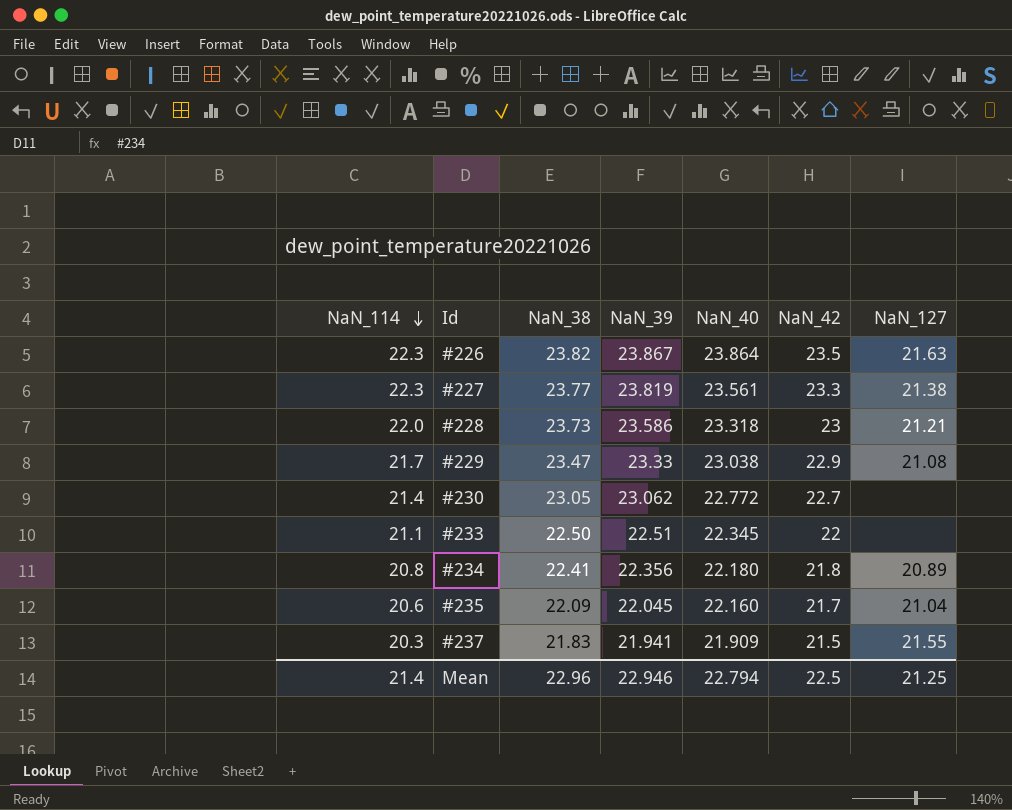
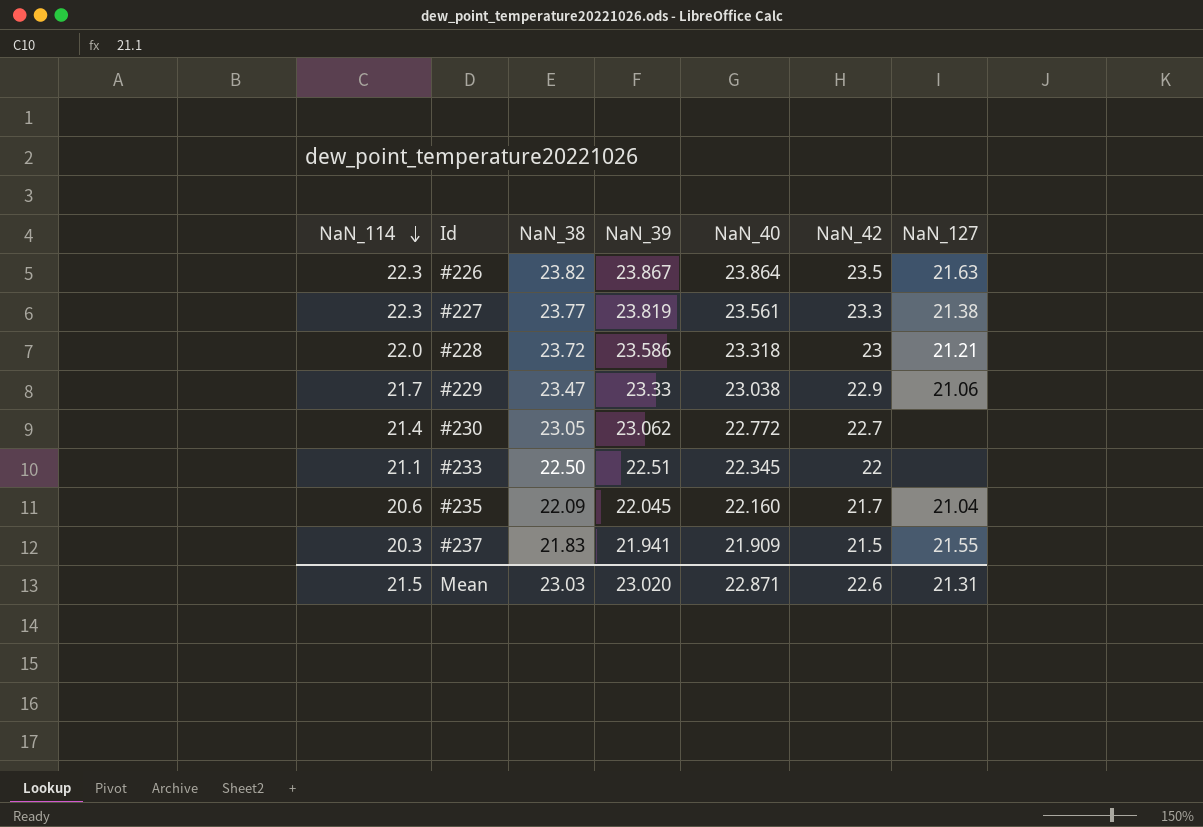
row #234: 20.8 | 22.41 | 22.356 | 22.180 | 21.8 | 20.89 -> none
#228 | NaN_38: 23.73 -> 23.72
#229 | NaN_127: 21.08 -> 21.06
Mean | NaN_114: 21.4 -> 21.5
Mean | NaN_38: 22.96 -> 23.03
Mean | NaN_39: 22.946 -> 23.020
Mean | NaN_40: 22.794 -> 22.871
Mean | NaN_42: 22.5 -> 22.6
Mean | NaN_127: 21.25 -> 21.31

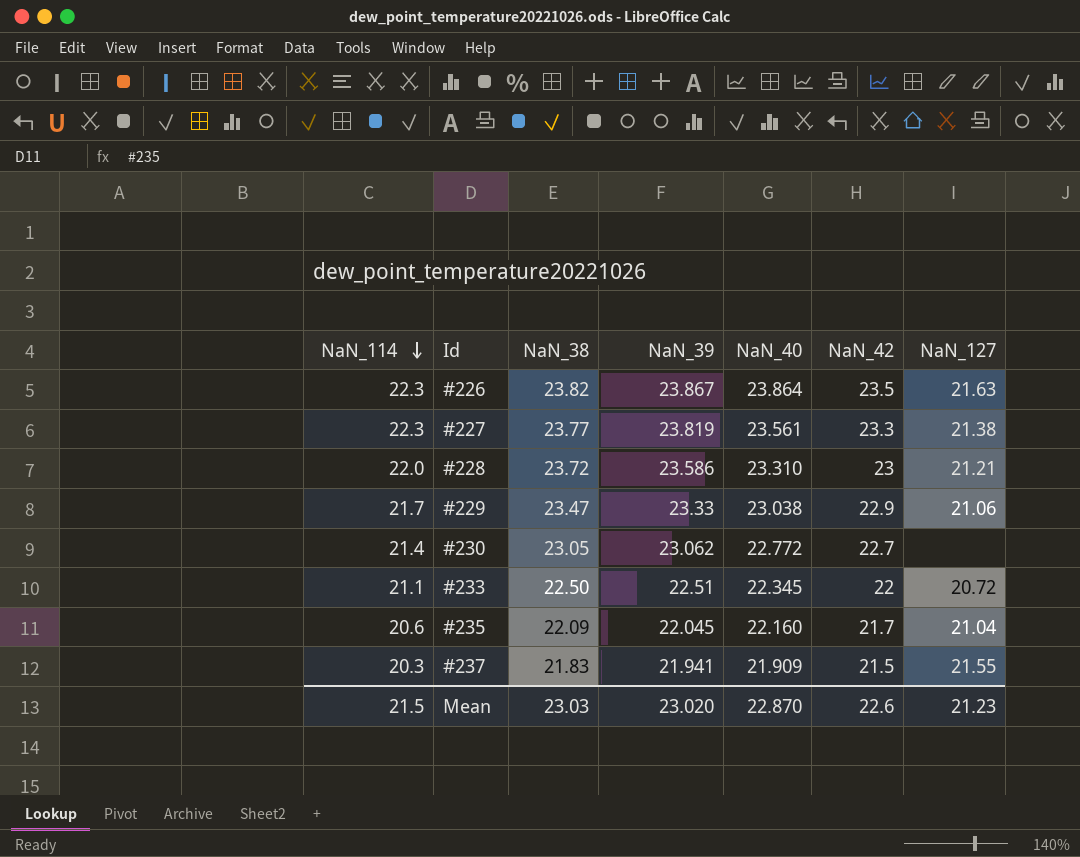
#228 | NaN_40: 23.318 -> 23.310
#233 | NaN_127: none -> 20.72
Mean | NaN_40: 22.871 -> 22.870
Mean | NaN_127: 21.31 -> 21.23

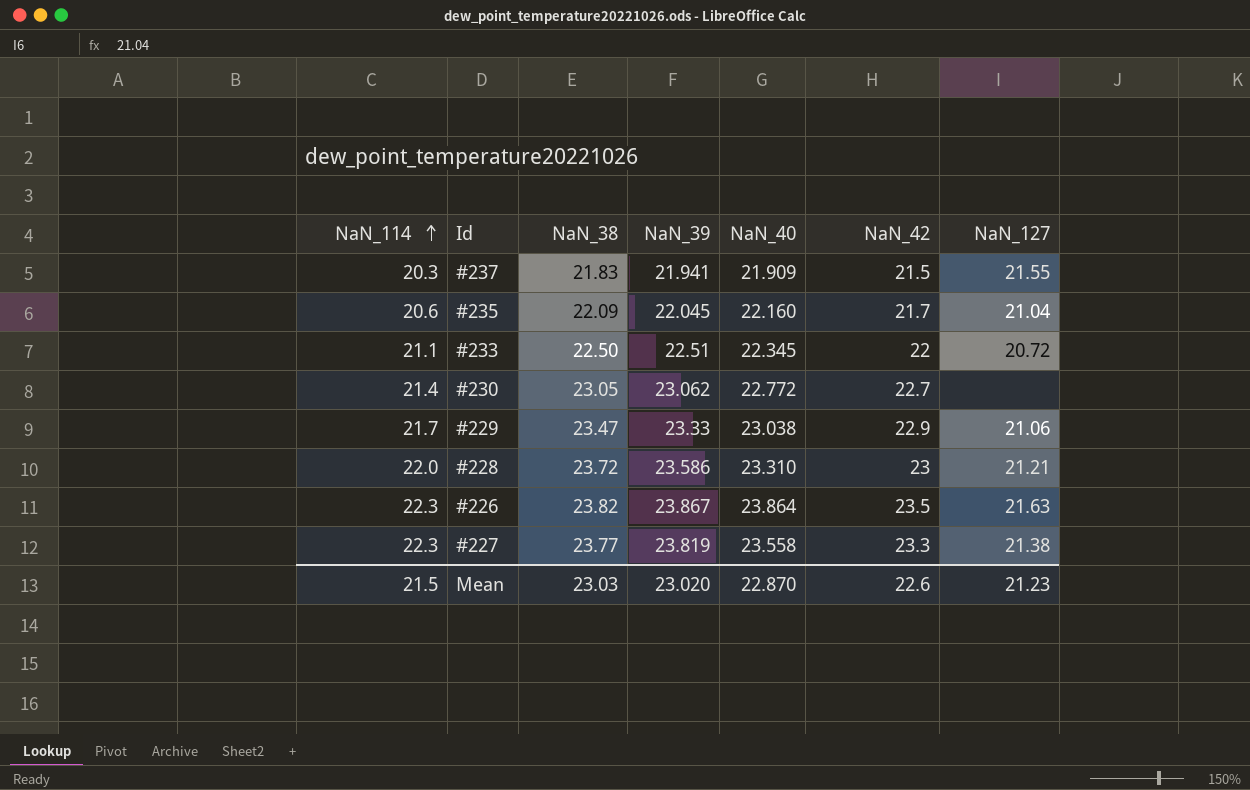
row order: NaN_114 descending -> NaN_114 ascending
#227 | NaN_40: 23.561 -> 23.558

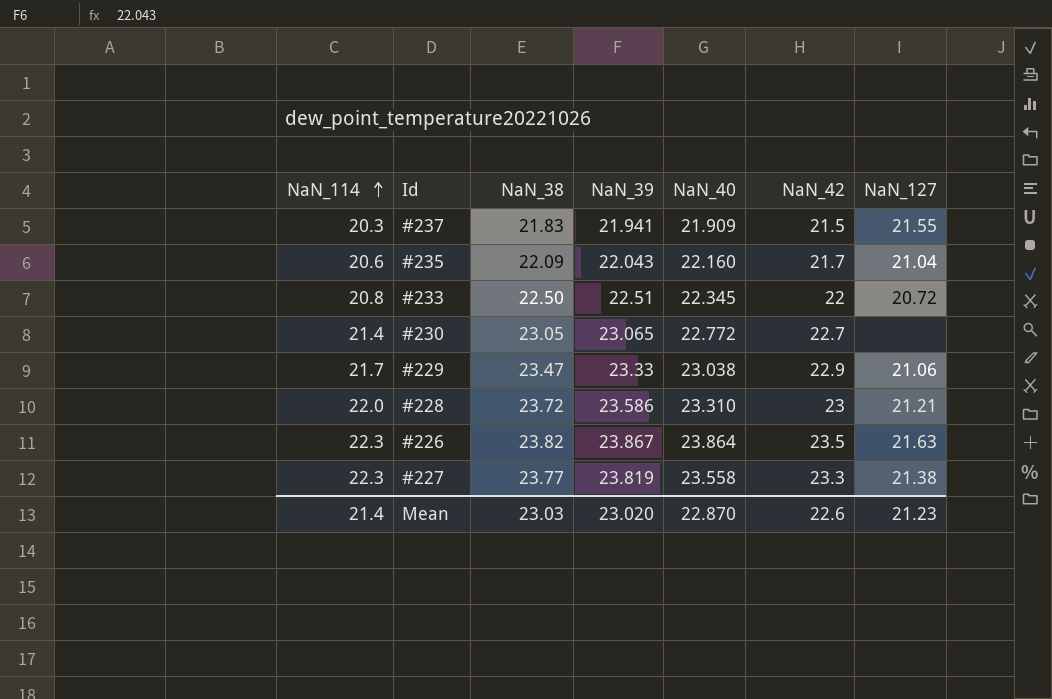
#235 | NaN_39: 22.045 -> 22.043
#233 | NaN_114: 21.1 -> 20.8
#230 | NaN_39: 23.062 -> 23.065
Mean | NaN_114: 21.5 -> 21.4

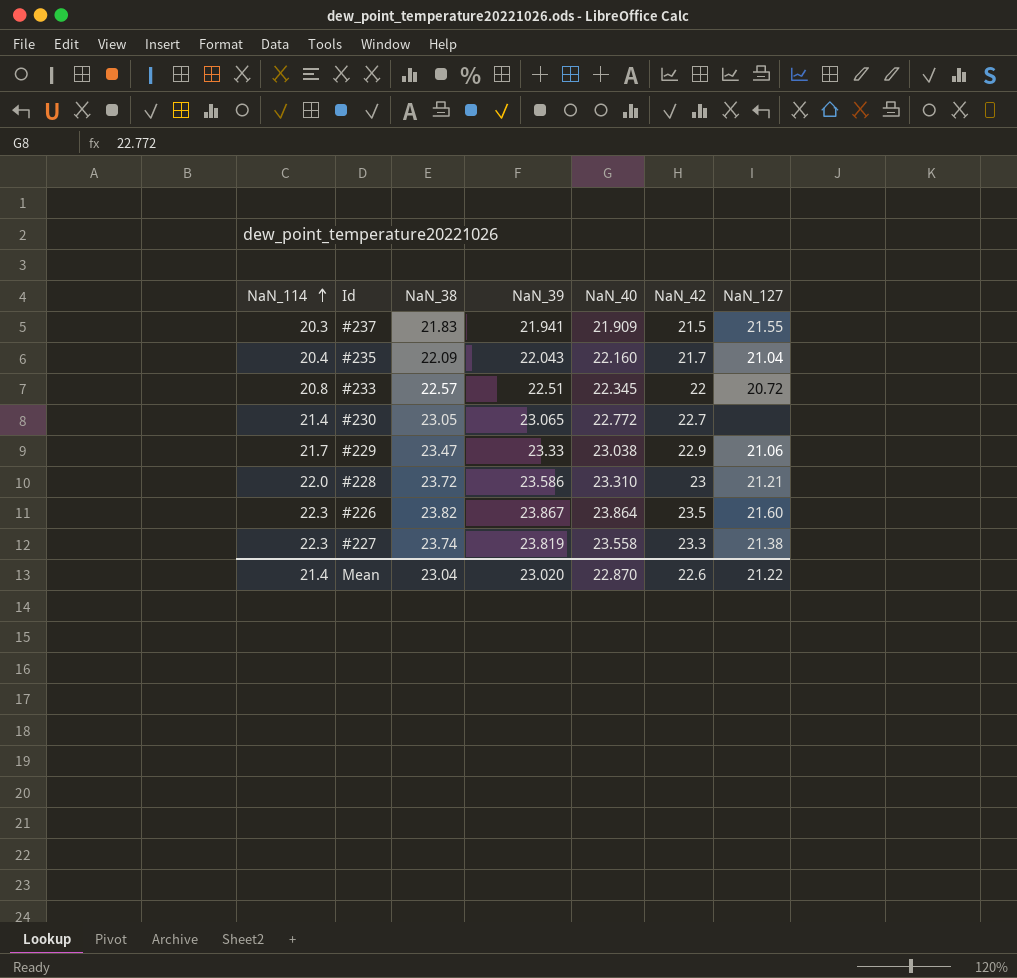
#235 | NaN_114: 20.6 -> 20.4
#233 | NaN_38: 22.50 -> 22.57
#226 | NaN_127: 21.63 -> 21.60
#227 | NaN_38: 23.77 -> 23.74
Mean | NaN_38: 23.03 -> 23.04
Mean | NaN_127: 21.23 -> 21.22

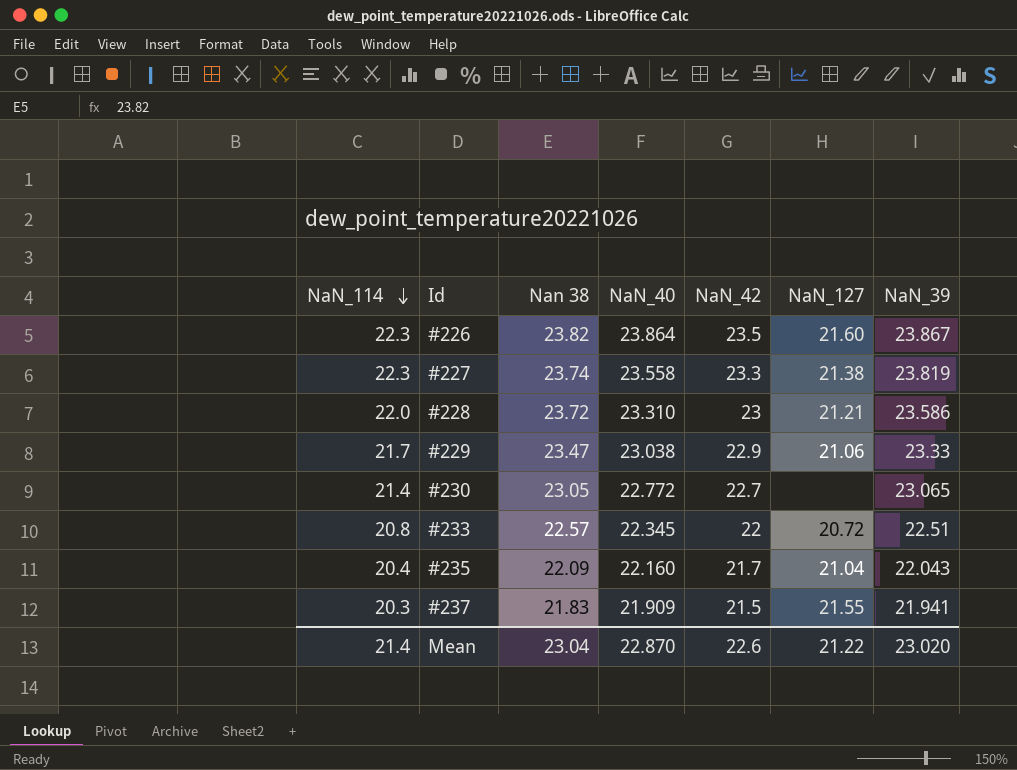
row order: NaN_114 ascending -> NaN_114 descending
column name: NaN_38 -> Nan 38
column NaN_39 | position: 4 -> 7

